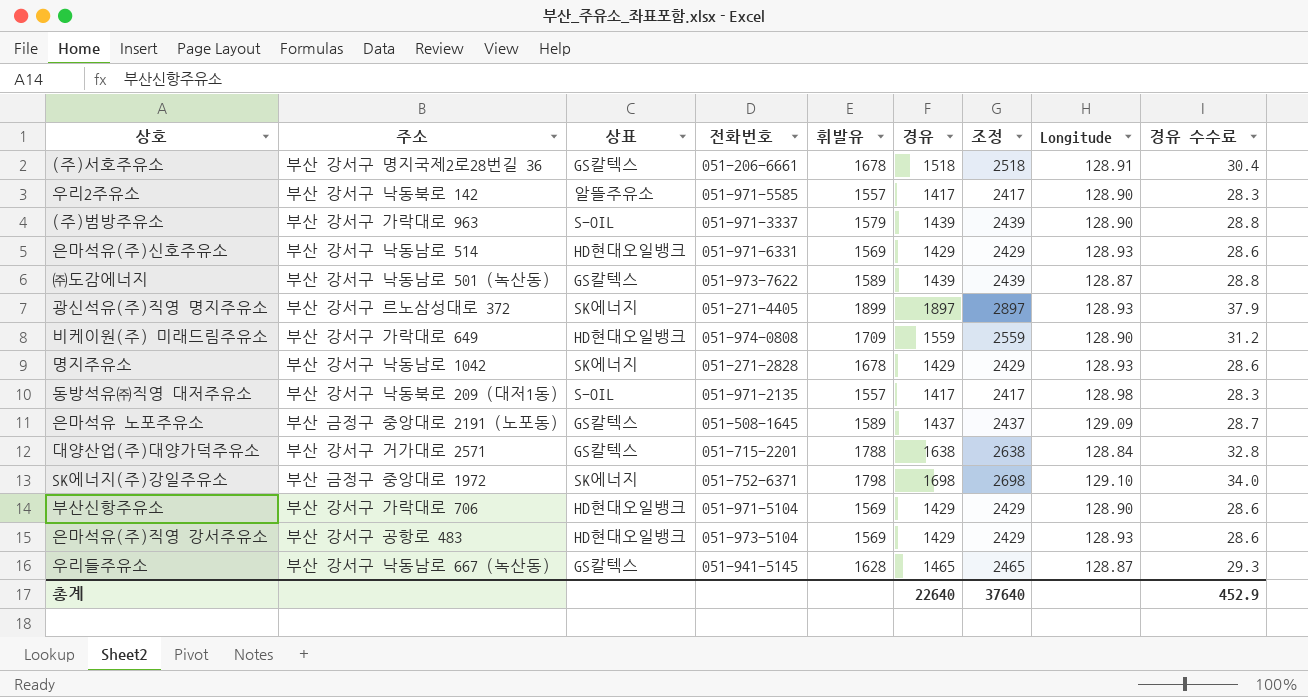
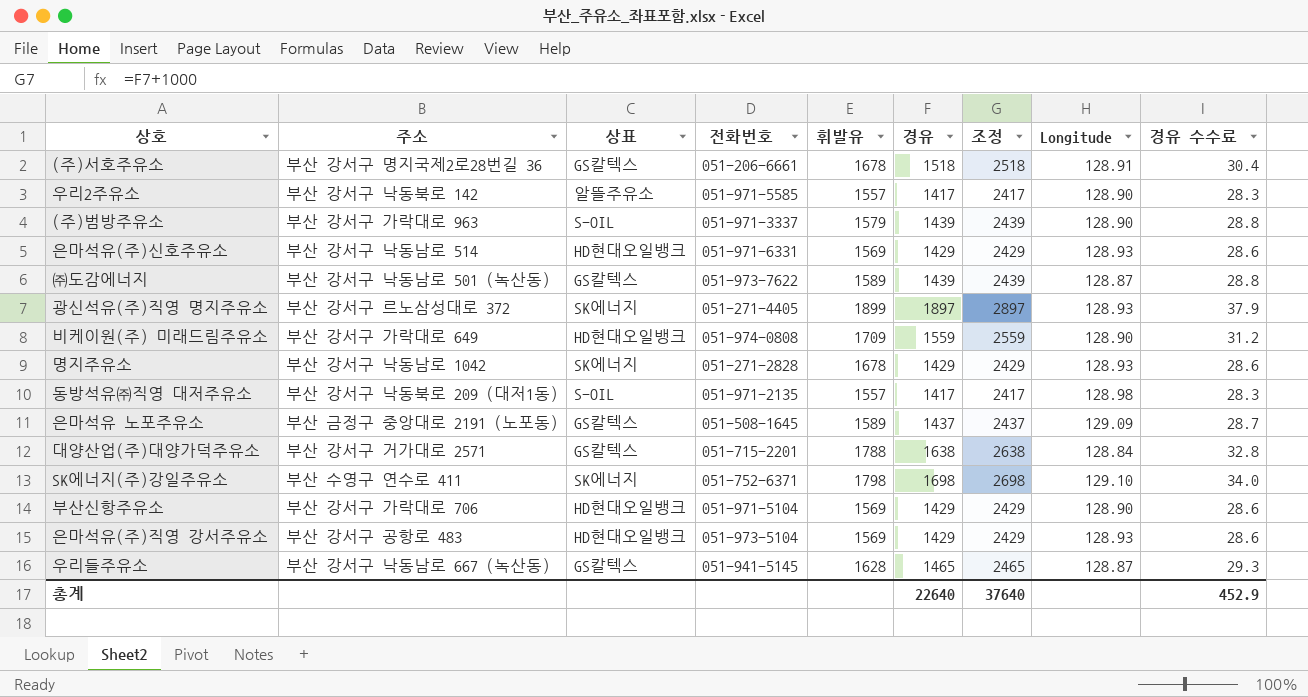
SK에너지(주)강일주유소 | 주소: 부산 금정구 중앙대로 1972 -> 부산 수영구 연수로 411

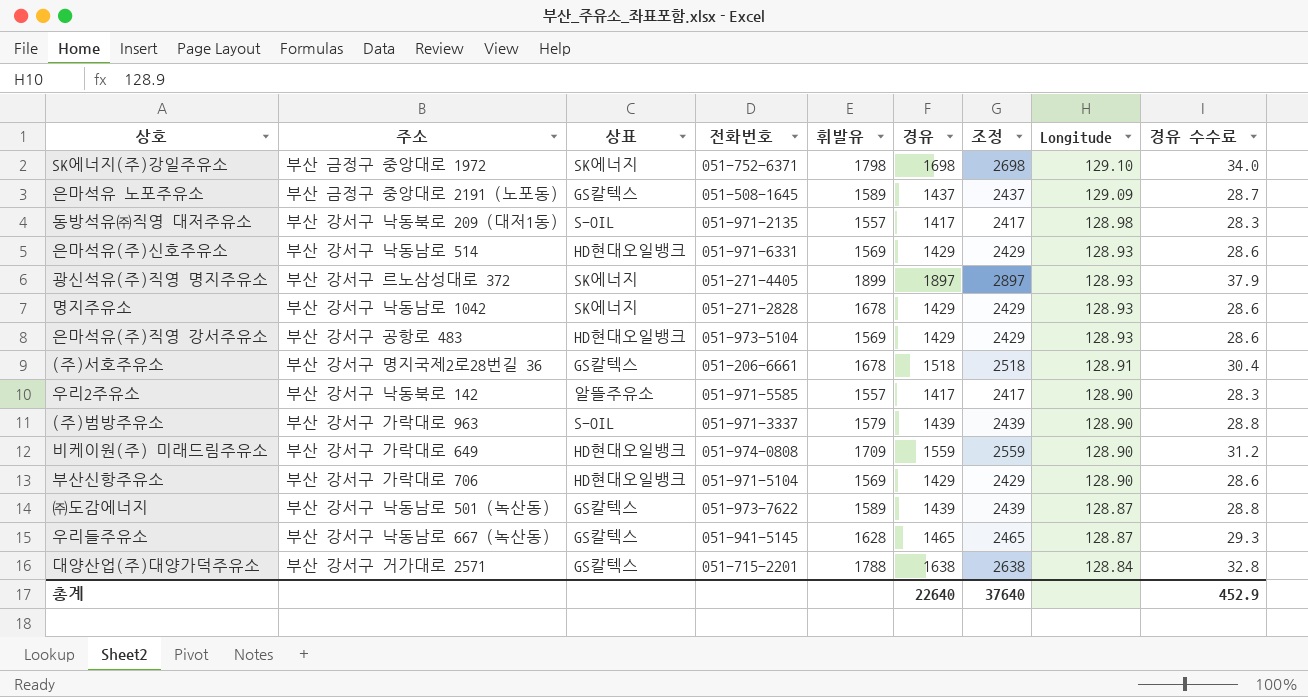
row order: none -> Longitude descending
SK에너지(주)강일주유소 | 주소: 부산 수영구 연수로 411 -> 부산 금정구 중앙대로 1972

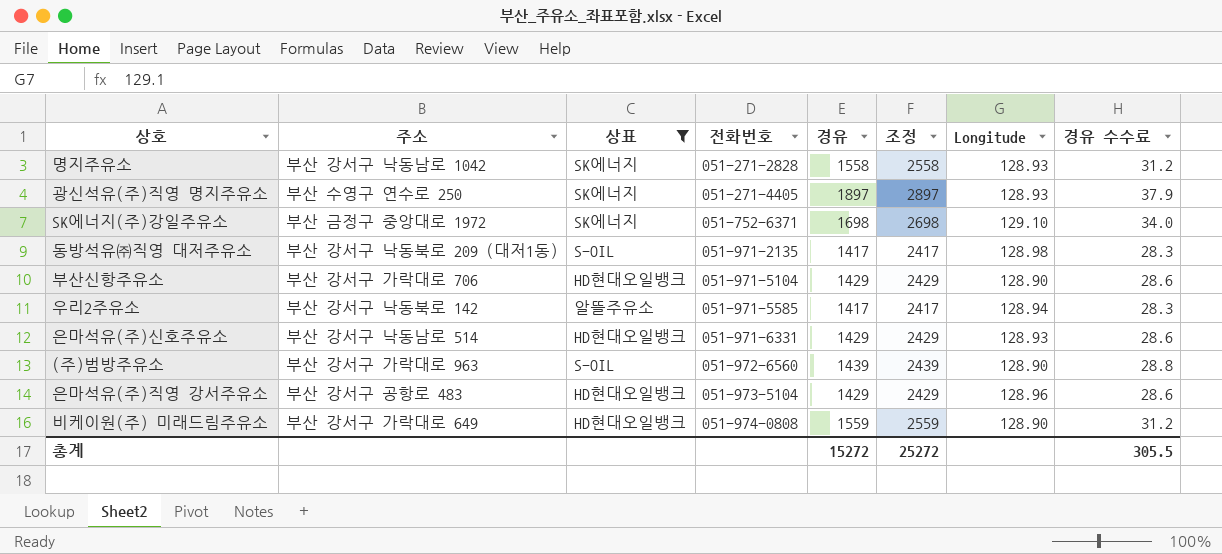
filter: none -> 상표 != GS칼텍스
row order: Longitude descending -> 전화번호 ascending
column 휘발유 | position: 5 -> none
명지주유소 | 경유: 1429 -> 1558
명지주유소 | 조정: 2429 -> 2558
명지주유소 | 경유 수수료: 28.6 -> 31.2
광신석유(주)직영 명지주유소 | 주소: 부산 강서구 르노삼성대로 372 -> 부산 수영구 연수로 250
우리2주유소 | Longitude: 128.90 -> 128.94
(주)범방주유소 | 전화번호: 051-971-3337 -> 051-972-6560
은마석유(주)직영 강서주유소 | Longitude: 128.93 -> 128.96
총계 | 경유: 22640 -> 15272
총계 | 조정: 37640 -> 25272
총계 | 경유 수수료: 452.9 -> 305.5

